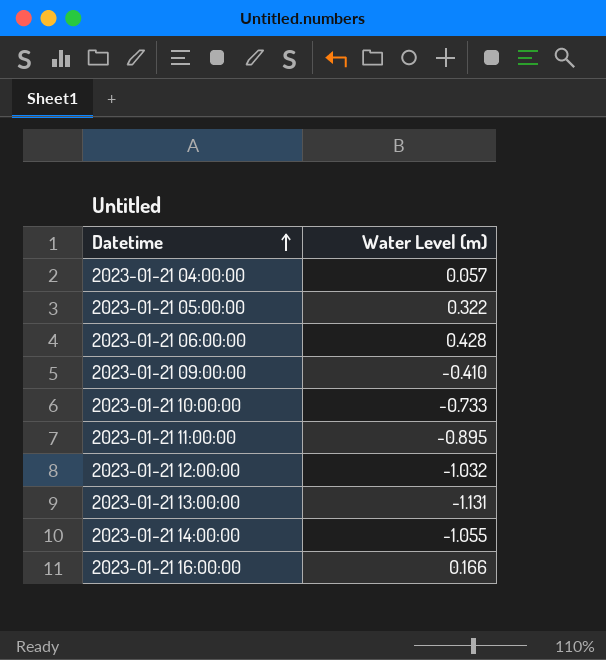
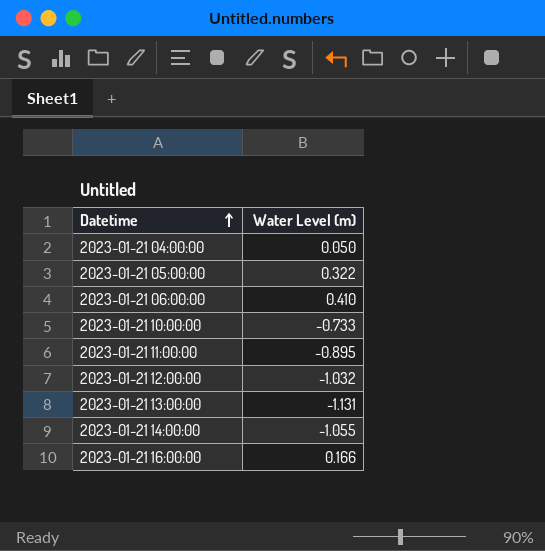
row 2023-01-21 09:00:00: -0.410 -> none
2023-01-21 04:00:00 | Water Level (m): 0.057 -> 0.050
2023-01-21 06:00:00 | Water Level (m): 0.428 -> 0.410

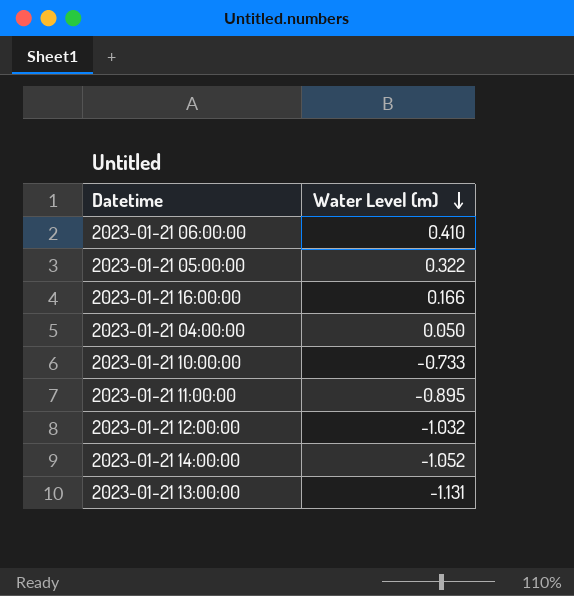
row order: Datetime ascending -> Water Level (m) descending
2023-01-21 14:00:00 | Water Level (m): -1.055 -> -1.052

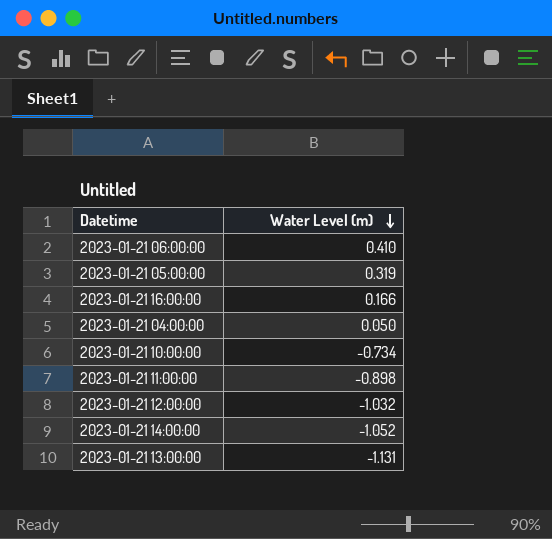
2023-01-21 05:00:00 | Water Level (m): 0.322 -> 0.319
2023-01-21 10:00:00 | Water Level (m): -0.733 -> -0.734
2023-01-21 11:00:00 | Water Level (m): -0.895 -> -0.898

